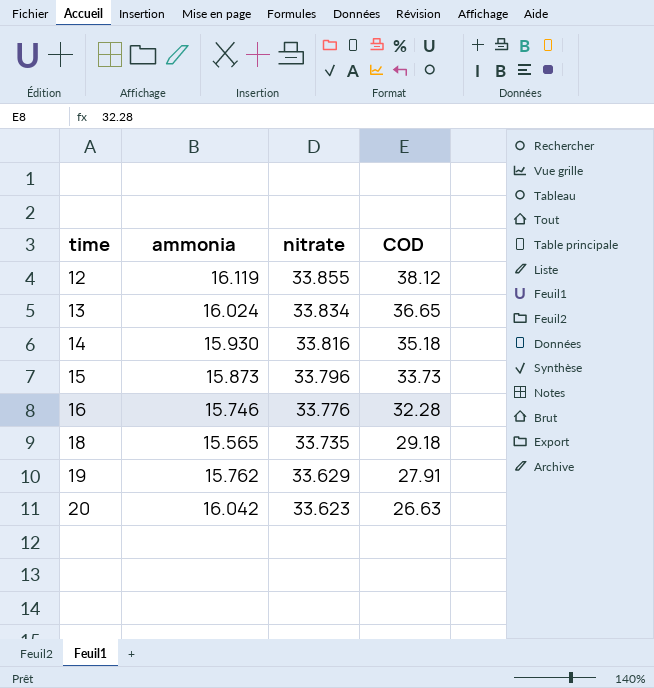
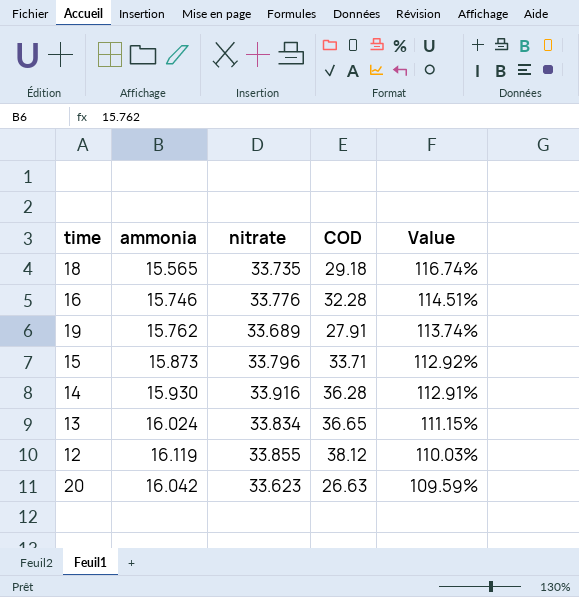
row order: time ascending -> Value descending
column Value | formula: none -> ([nitrate] - [ammonia]) / [ammonia]
19 | nitrate: 33.629 -> 33.689
15 | COD: 33.73 -> 33.71
14 | nitrate: 33.816 -> 33.916
14 | COD: 35.18 -> 36.28

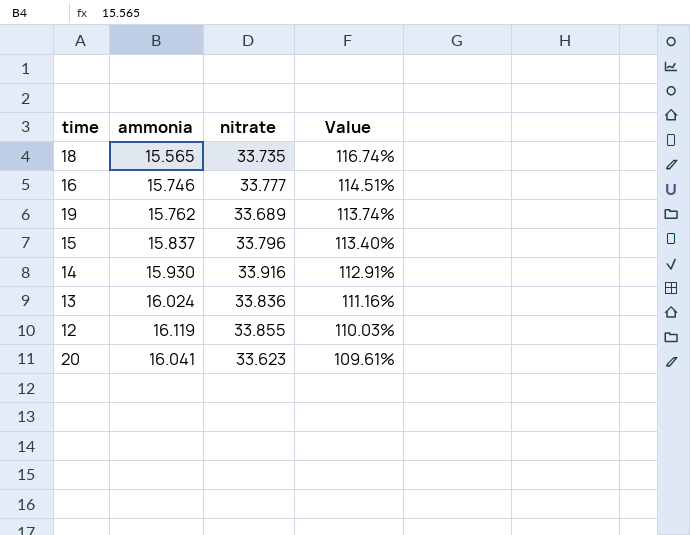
column COD | position: 4 -> none
16 | nitrate: 33.776 -> 33.777
15 | ammonia: 15.873 -> 15.837
15 | Value: 112.92% -> 113.40%
13 | nitrate: 33.834 -> 33.836
13 | Value: 111.15% -> 111.16%
20 | ammonia: 16.042 -> 16.041
20 | Value: 109.59% -> 109.61%

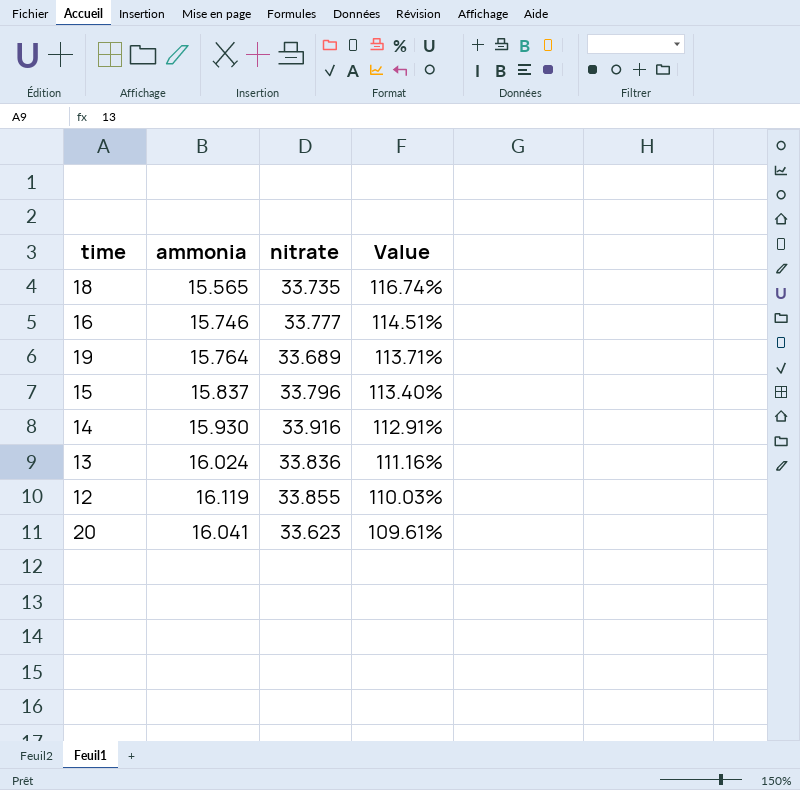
19 | ammonia: 15.762 -> 15.764
19 | Value: 113.74% -> 113.71%

